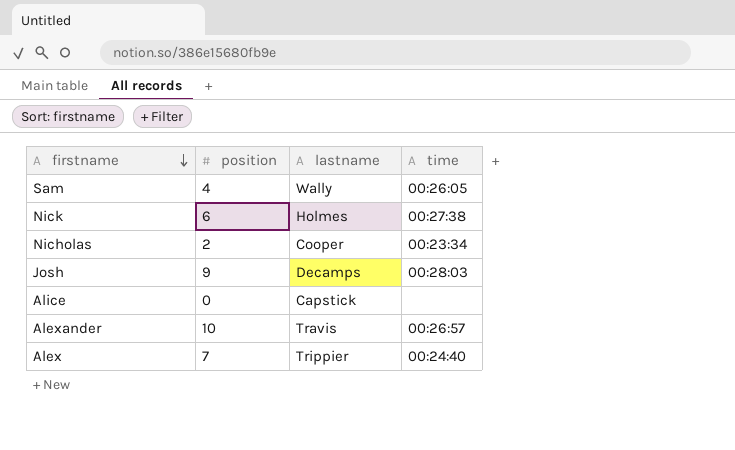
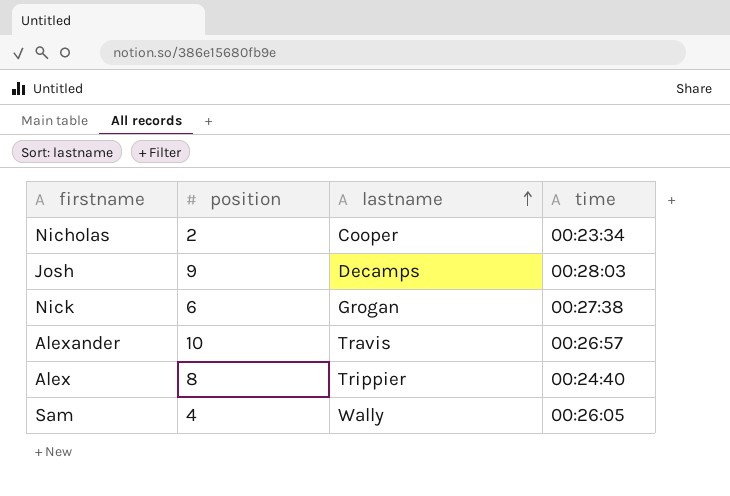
row order: firstname descending -> lastname ascending
row Alice: 0 | Capstick | none -> none
Nick | lastname: Holmes -> Grogan
Alex | position: 7 -> 8

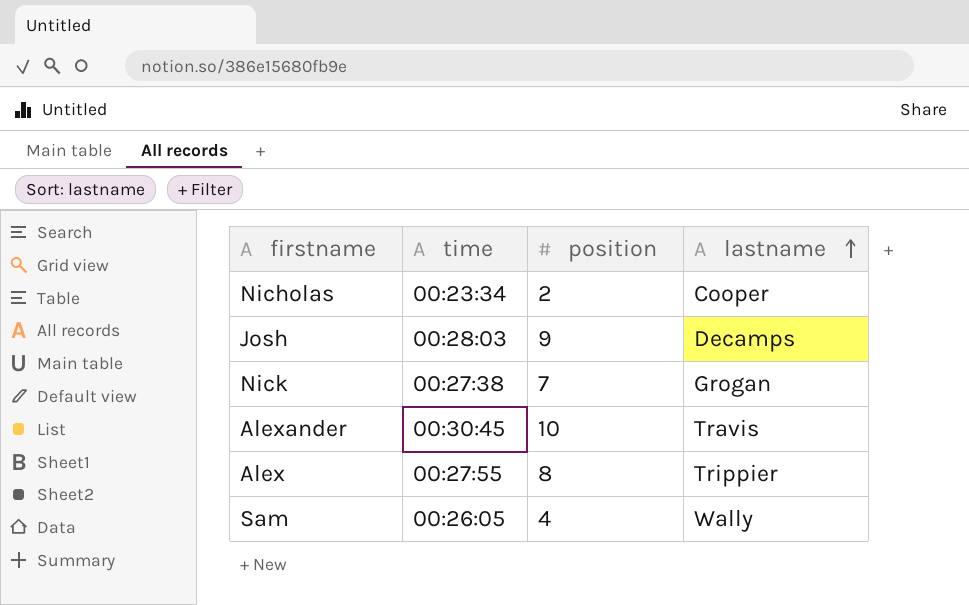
column time | position: 4 -> 2
Nick | position: 6 -> 7
Alexander | time: 00:26:57 -> 00:30:45
Alex | time: 00:24:40 -> 00:27:55

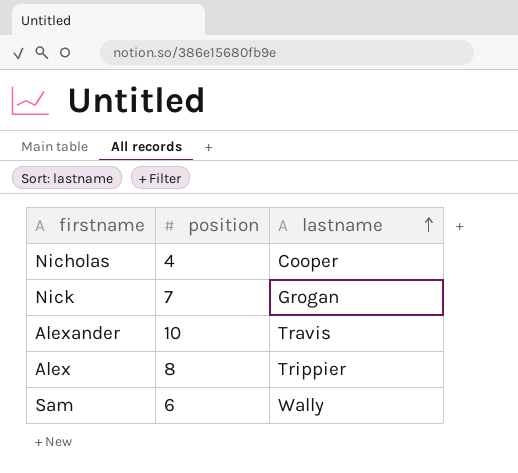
column time | position: 2 -> none
row Josh: 00:28:03 | 9 | Decamps -> none
Nicholas | position: 2 -> 4
Sam | position: 4 -> 6

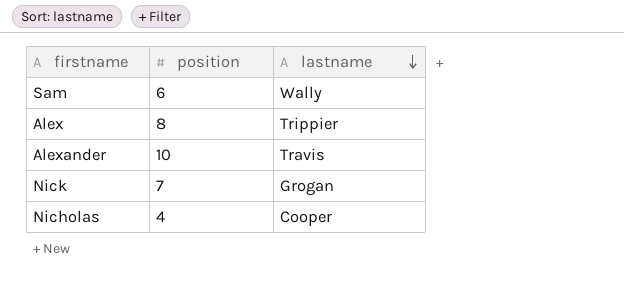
row order: lastname ascending -> lastname descending

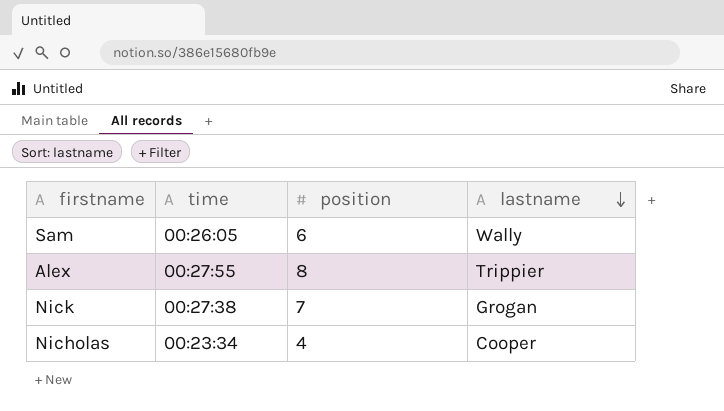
column time | position: none -> 2
row Alexander: 10 | Travis -> none

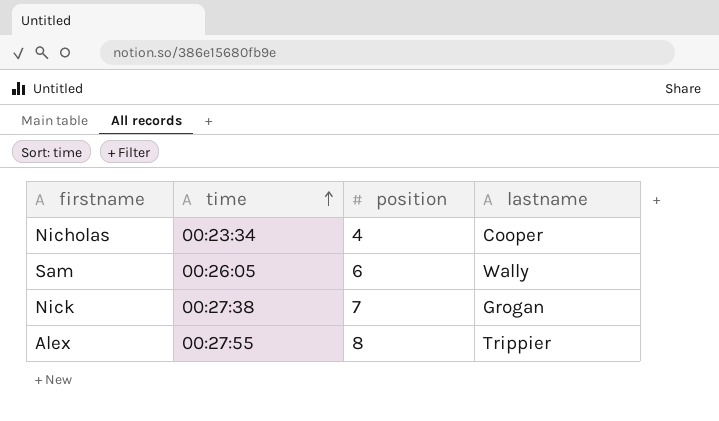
row order: lastname descending -> time ascending

